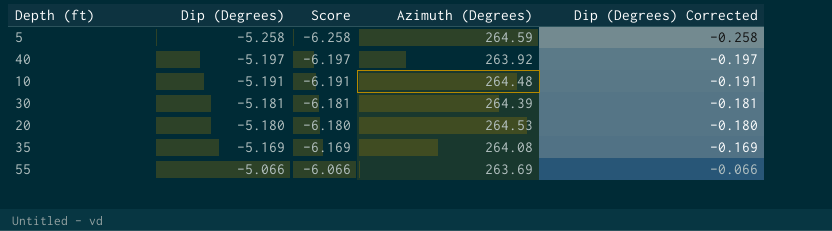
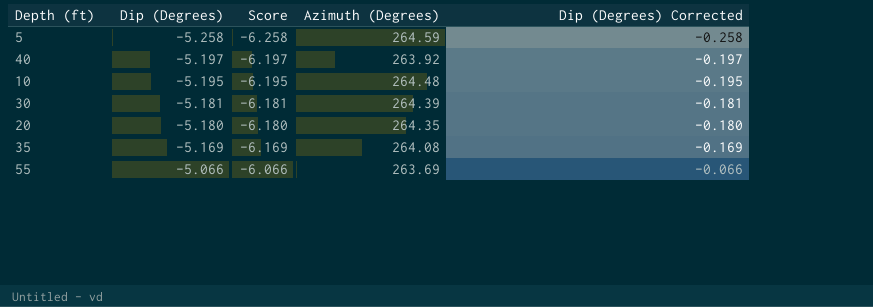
10 | Dip (Degrees): -5.191 -> -5.195
10 | Score: -6.191 -> -6.195
10 | Dip (Degrees) Corrected: -0.191 -> -0.195
20 | Azimuth (Degrees): 264.53 -> 264.35

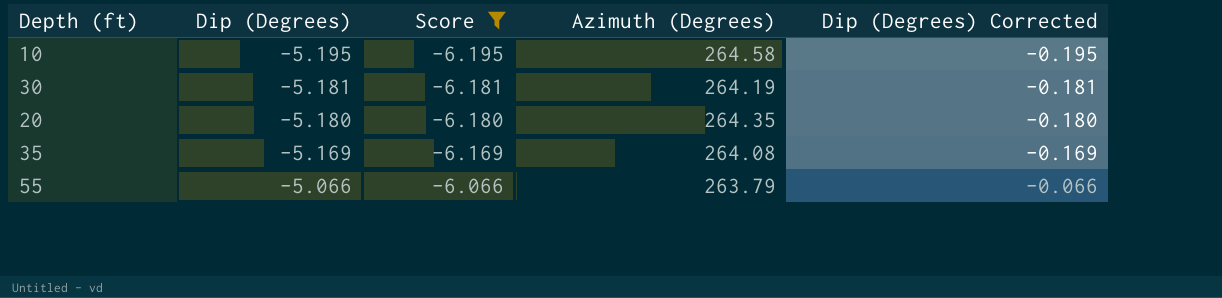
filter: none -> Score >= -6.195
10 | Azimuth (Degrees): 264.48 -> 264.58
30 | Azimuth (Degrees): 264.39 -> 264.19
55 | Azimuth (Degrees): 263.69 -> 263.79

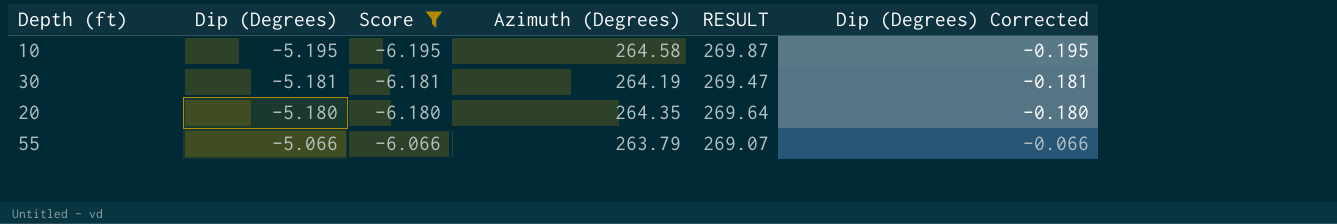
column RESULT | formula: none -> [Azimuth (Degrees)] * 1.02
row 35: -5.169 | -6.169 | 264.08 | -0.169 -> none

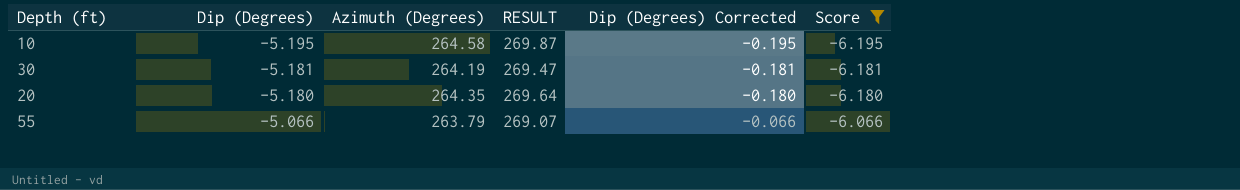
column Score | position: 3 -> 6

